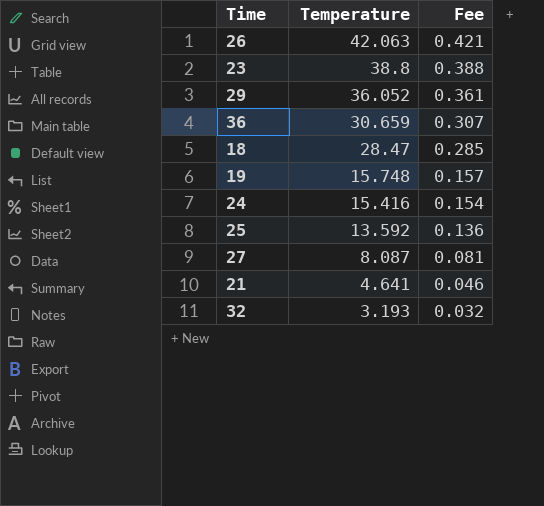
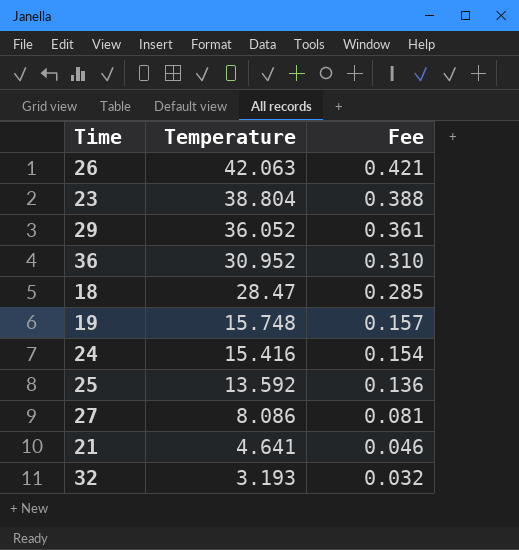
23 | Temperature: 38.8 -> 38.804
36 | Temperature: 30.659 -> 30.952
36 | Fee: 0.307 -> 0.310
27 | Temperature: 8.087 -> 8.086

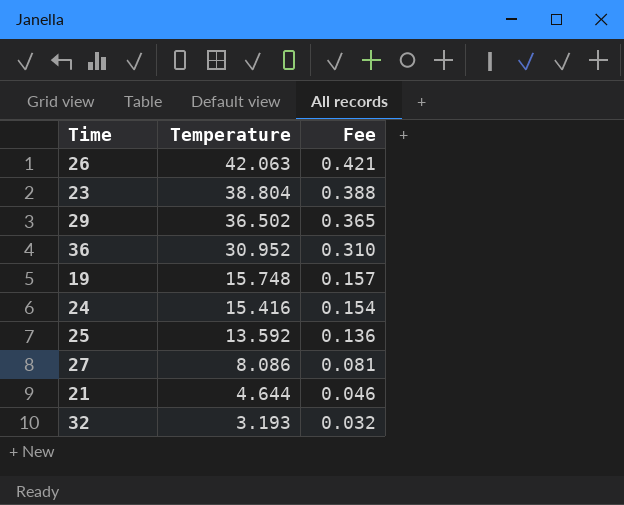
row 18: 28.47 | 0.285 -> none
29 | Temperature: 36.052 -> 36.502
29 | Fee: 0.361 -> 0.365
21 | Temperature: 4.641 -> 4.644

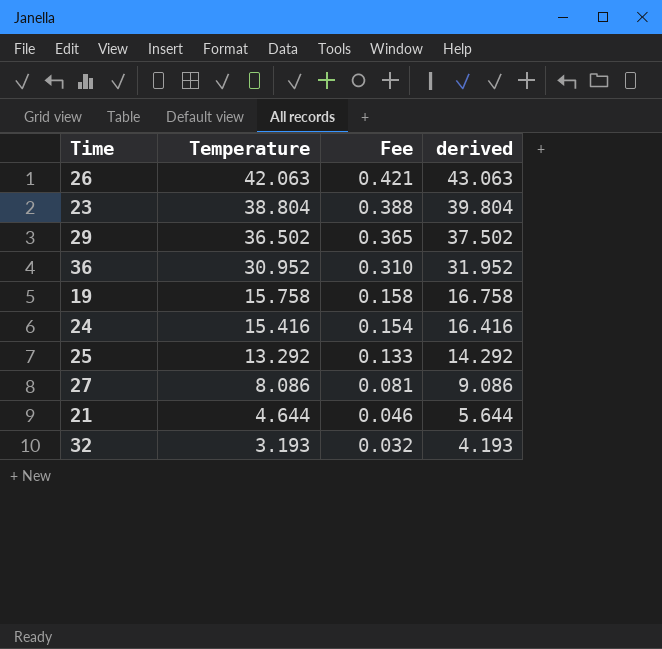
column derived | formula: none -> [Temperature] + 1
19 | Temperature: 15.748 -> 15.758
19 | Fee: 0.157 -> 0.158
25 | Temperature: 13.592 -> 13.292
25 | Fee: 0.136 -> 0.133

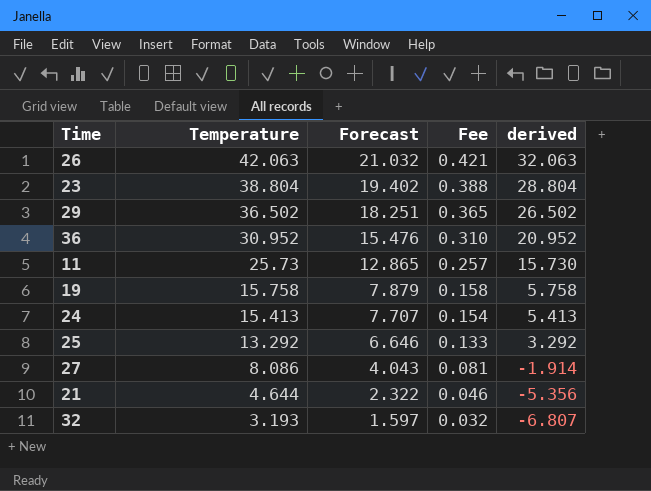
column Forecast | formula: none -> [Temperature] * 0.5
column derived | formula: [Temperature] + 1 -> [Temperature] - 10
row 11: none -> 25.73 | 12.865 | 0.257 | 15.730
24 | Temperature: 15.416 -> 15.413

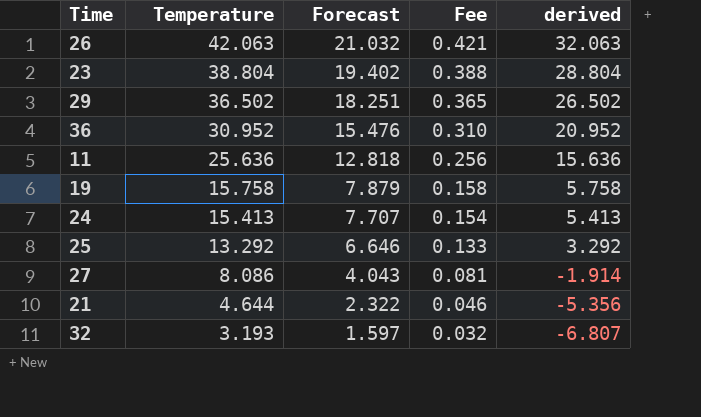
11 | Temperature: 25.73 -> 25.636
11 | Forecast: 12.865 -> 12.818
11 | Fee: 0.257 -> 0.256
11 | derived: 15.730 -> 15.636

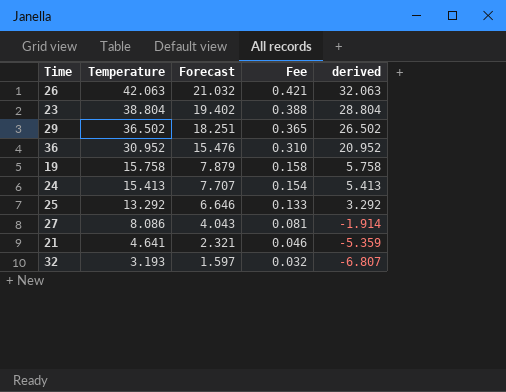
row 11: 25.636 | 12.818 | 0.256 | 15.636 -> none
21 | Temperature: 4.644 -> 4.641
21 | Forecast: 2.322 -> 2.321
21 | derived: -5.356 -> -5.359

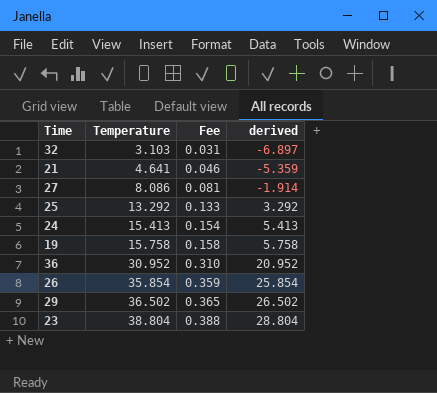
row order: Temperature descending -> Temperature ascending
column Forecast | formula: [Temperature] * 0.5 -> none
32 | Temperature: 3.193 -> 3.103
32 | Fee: 0.032 -> 0.031
32 | derived: -6.807 -> -6.897
26 | Temperature: 42.063 -> 35.854
26 | Fee: 0.421 -> 0.359
26 | derived: 32.063 -> 25.854

